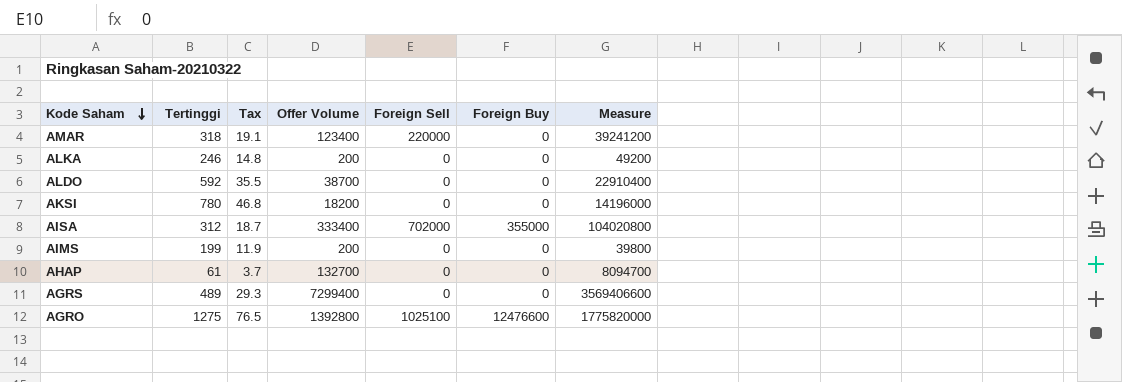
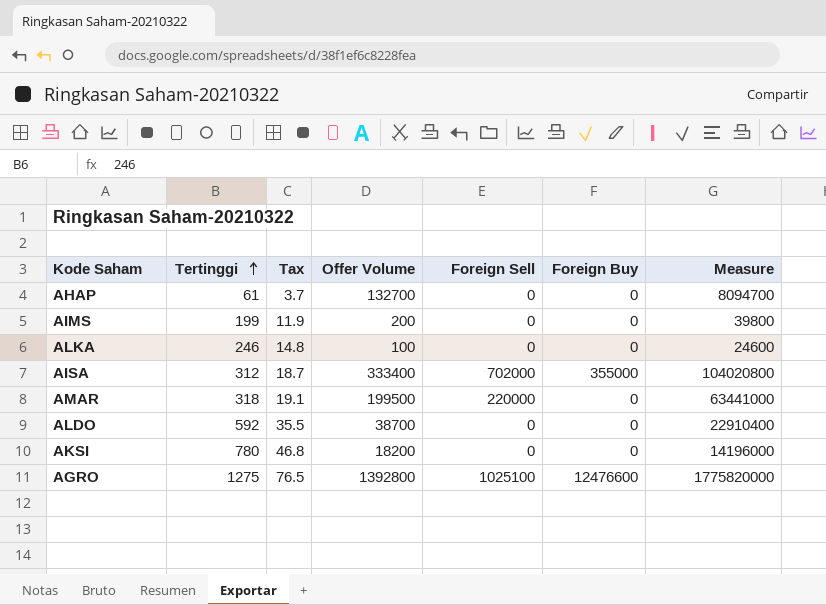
row order: Kode Saham descending -> Tertinggi ascending
row AGRS: 489 | 29.3 | 7299400 | 0 | 0 | 3569406600 -> none
ALKA | Offer Volume: 200 -> 100
ALKA | Measure: 49200 -> 24600
AMAR | Offer Volume: 123400 -> 199500
AMAR | Measure: 39241200 -> 63441000

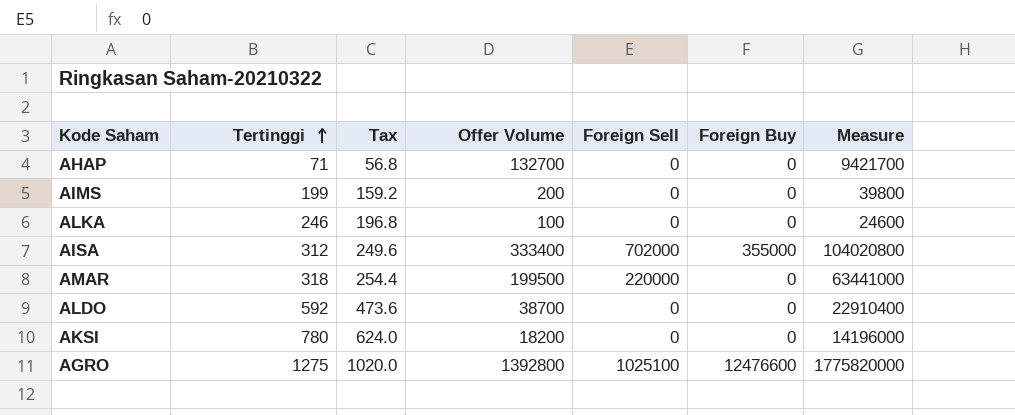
column Tax | formula: [Tertinggi] * 0.06 -> [Tertinggi] * 0.8
AHAP | Tertinggi: 61 -> 71
AHAP | Measure: 8094700 -> 9421700

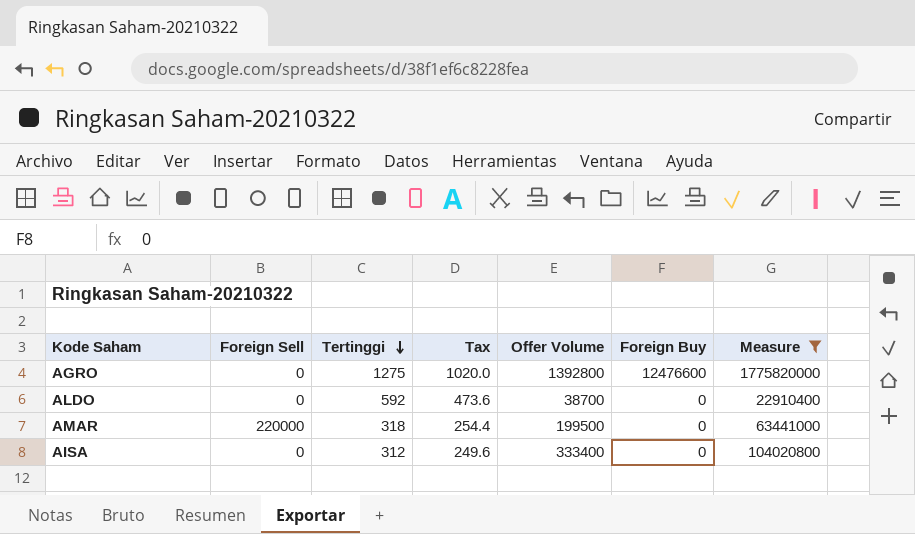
filter: none -> Measure >= 22910400
row order: Tertinggi ascending -> Tertinggi descending
column Foreign Sell | position: 5 -> 2
AGRO | Foreign Sell: 1025100 -> 0
AISA | Foreign Sell: 702000 -> 0
AISA | Foreign Buy: 355000 -> 0

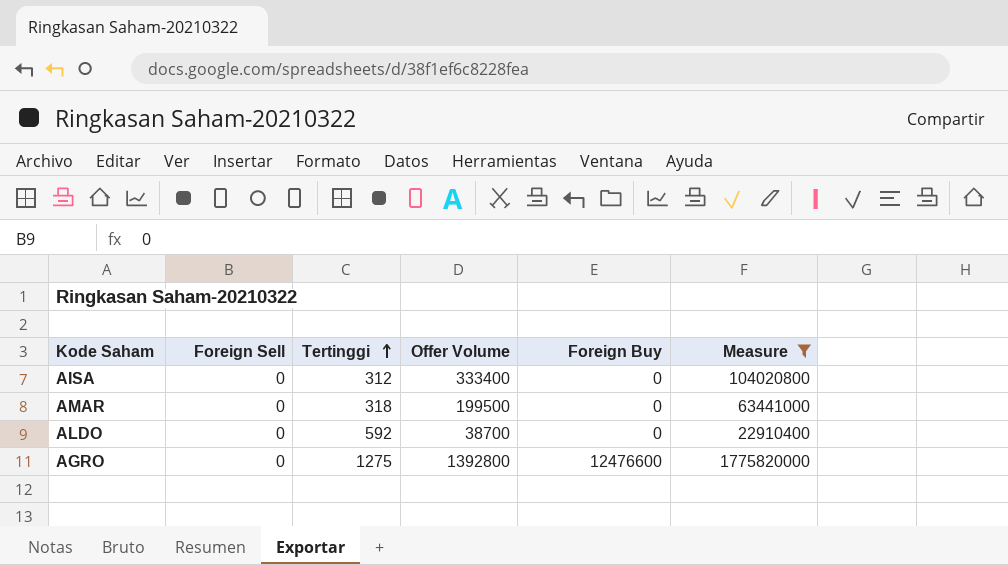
row order: Tertinggi descending -> Tertinggi ascending
column Tax | formula: [Tertinggi] * 0.8 -> none
AMAR | Foreign Sell: 220000 -> 0

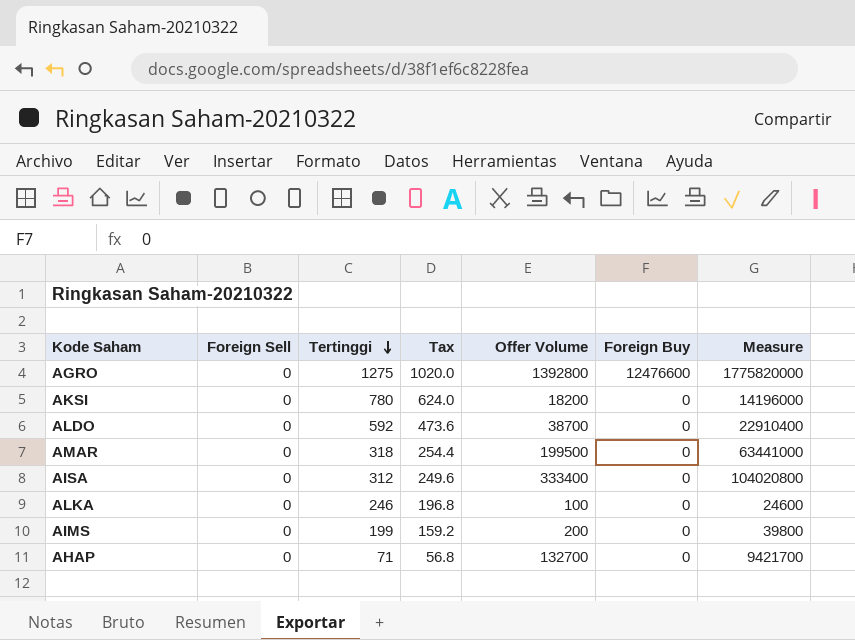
filter: Measure >= 22910400 -> none
row order: Tertinggi ascending -> Tertinggi descending
column Tax | formula: none -> [Tertinggi] * 0.8

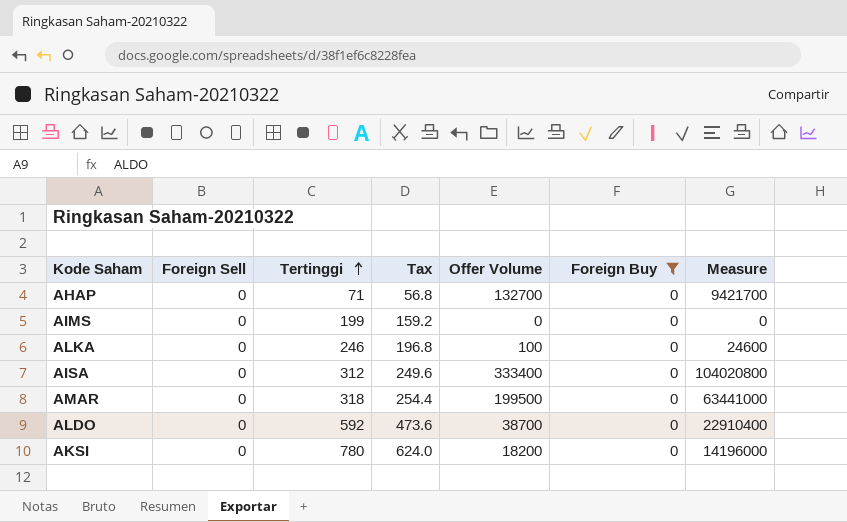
filter: none -> Foreign Buy = 0
row order: Tertinggi descending -> Tertinggi ascending
AIMS | Offer Volume: 200 -> 0
AIMS | Measure: 39800 -> 0

